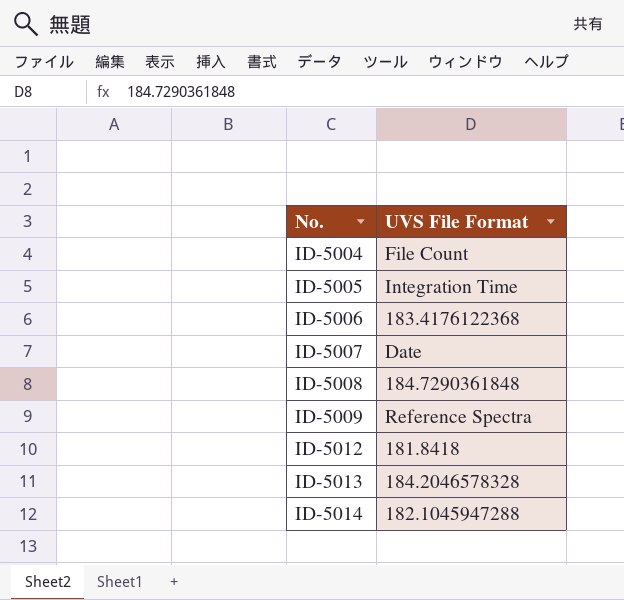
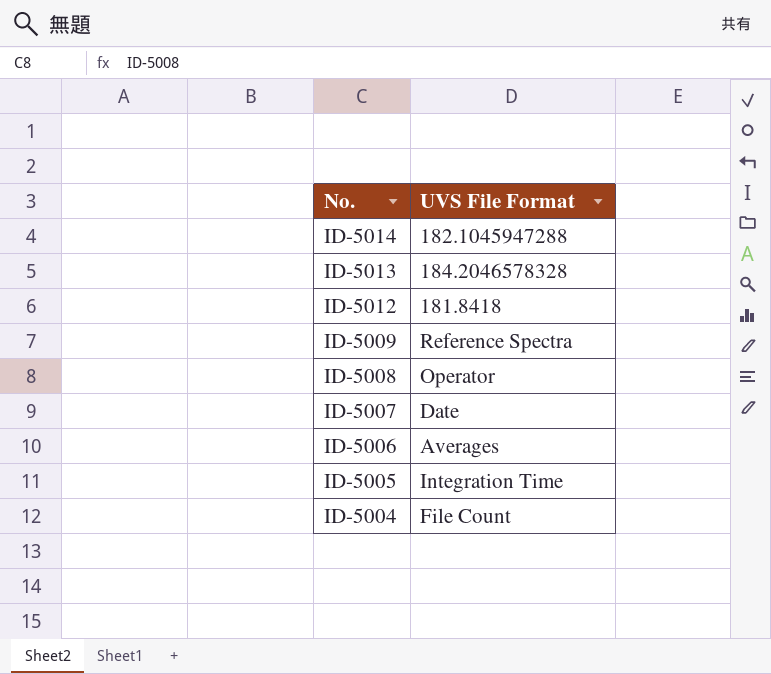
row order: No. ascending -> No. descending
ID-5008 | UVS File Format: 184.7290361848 -> Operator
ID-5006 | UVS File Format: 183.4176122368 -> Averages

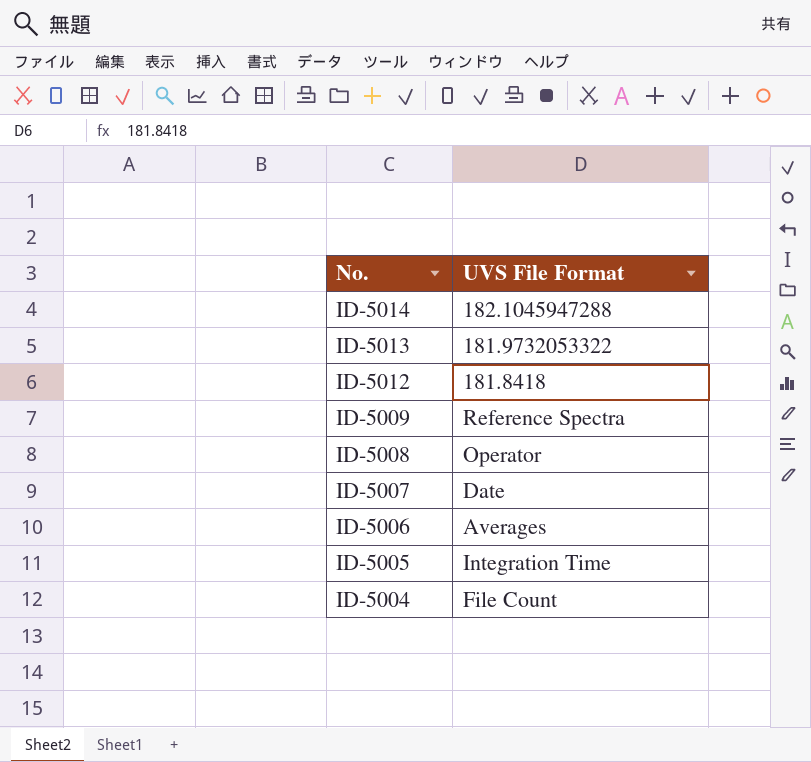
ID-5013 | UVS File Format: 184.2046578328 -> 181.9732053322

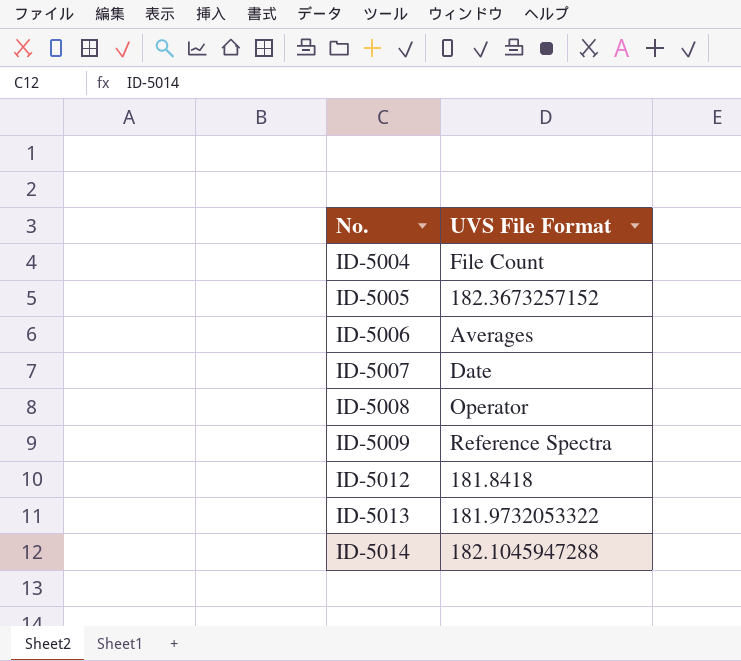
row order: No. descending -> No. ascending
ID-5005 | UVS File Format: Integration Time -> 182.3673257152

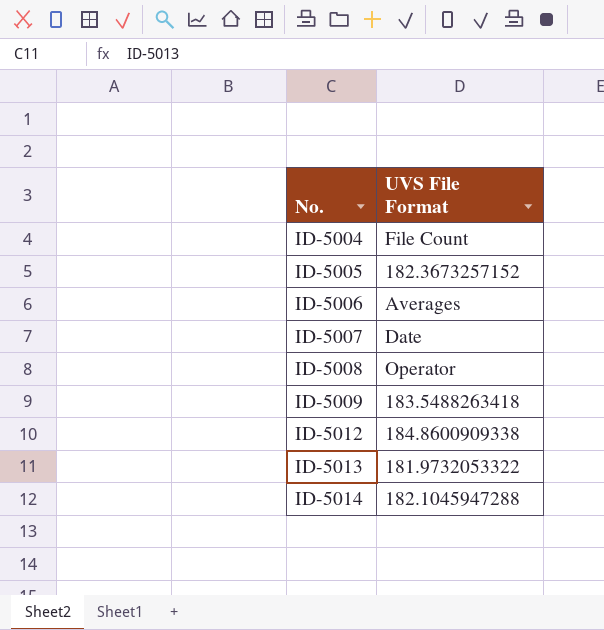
ID-5009 | UVS File Format: Reference Spectra -> 183.5488263418
ID-5012 | UVS File Format: 181.8418 -> 184.8600909338

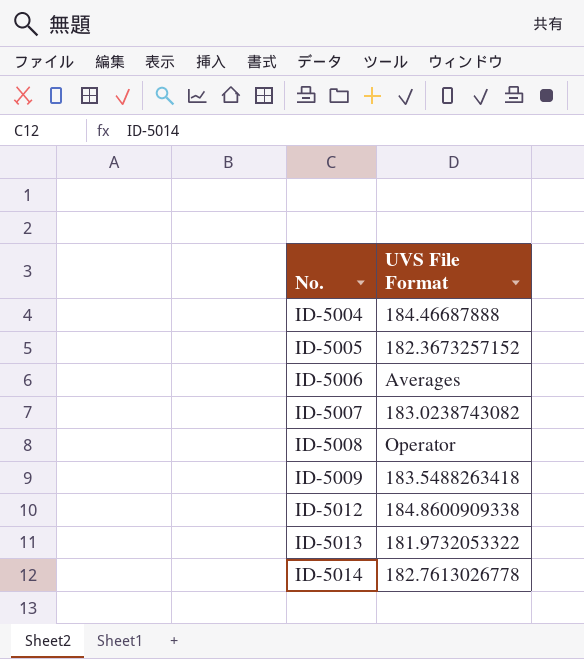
ID-5004 | UVS File Format: File Count -> 184.46687888
ID-5007 | UVS File Format: Date -> 183.0238743082
ID-5014 | UVS File Format: 182.1045947288 -> 182.7613026778

